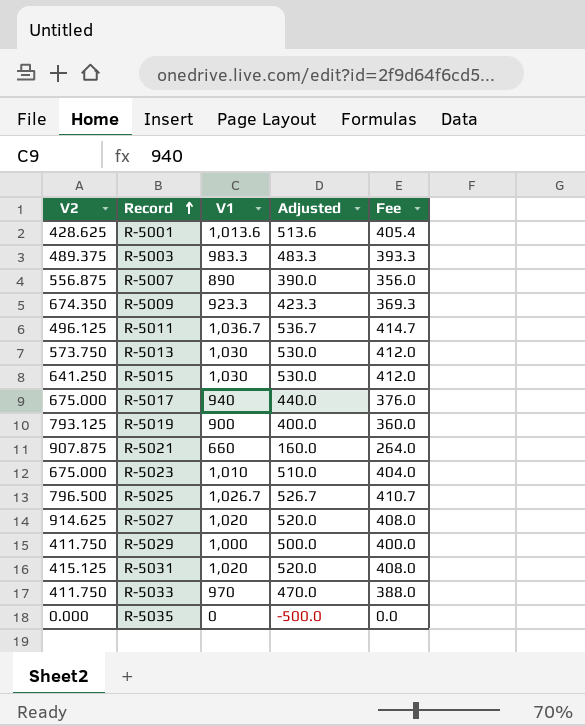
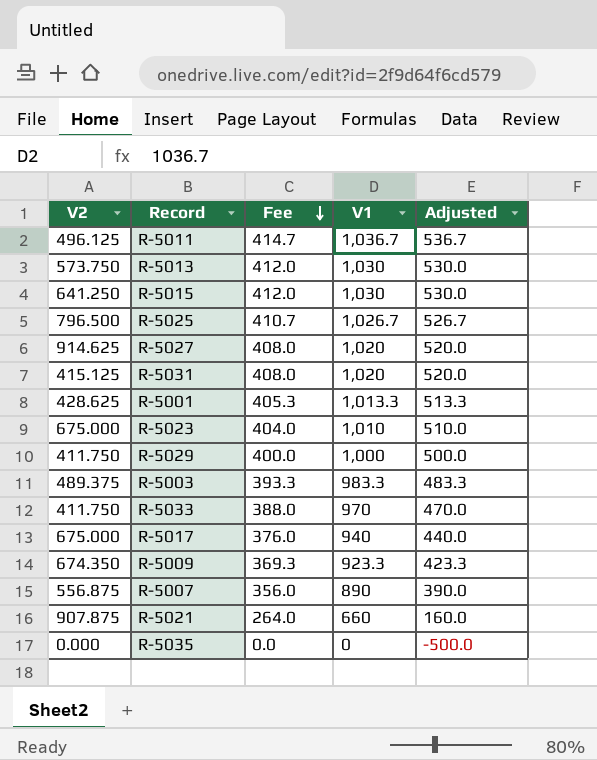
row order: Record ascending -> Fee descending
column Fee | position: 5 -> 3
row R-5019: 793.125 | 900 | 400.0 | 360.0 -> none
R-5001 | Fee: 405.4 -> 405.3
R-5001 | V1: 1,013.6 -> 1,013.3
R-5001 | Adjusted: 513.6 -> 513.3

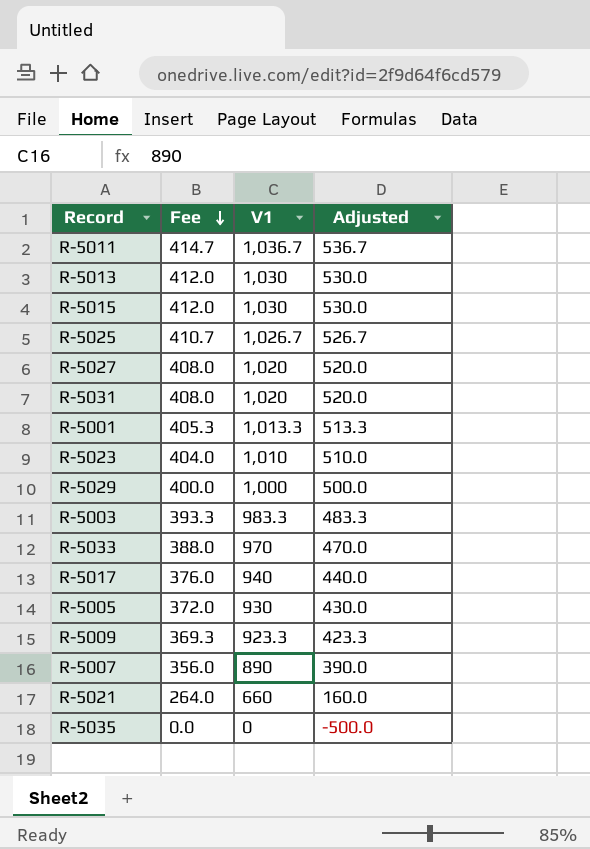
column V2 | position: 1 -> none
row R-5005: none -> 372.0 | 930 | 430.0

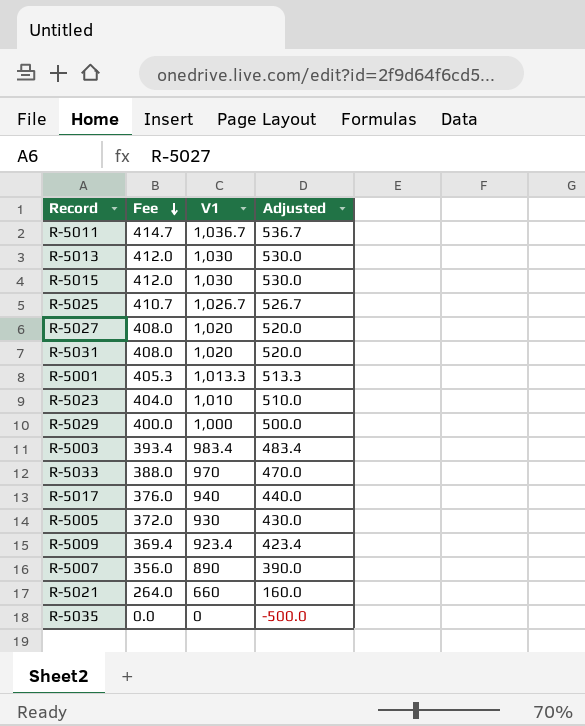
R-5003 | Fee: 393.3 -> 393.4
R-5003 | V1: 983.3 -> 983.4
R-5003 | Adjusted: 483.3 -> 483.4
R-5009 | Fee: 369.3 -> 369.4
R-5009 | V1: 923.3 -> 923.4
R-5009 | Adjusted: 423.3 -> 423.4

